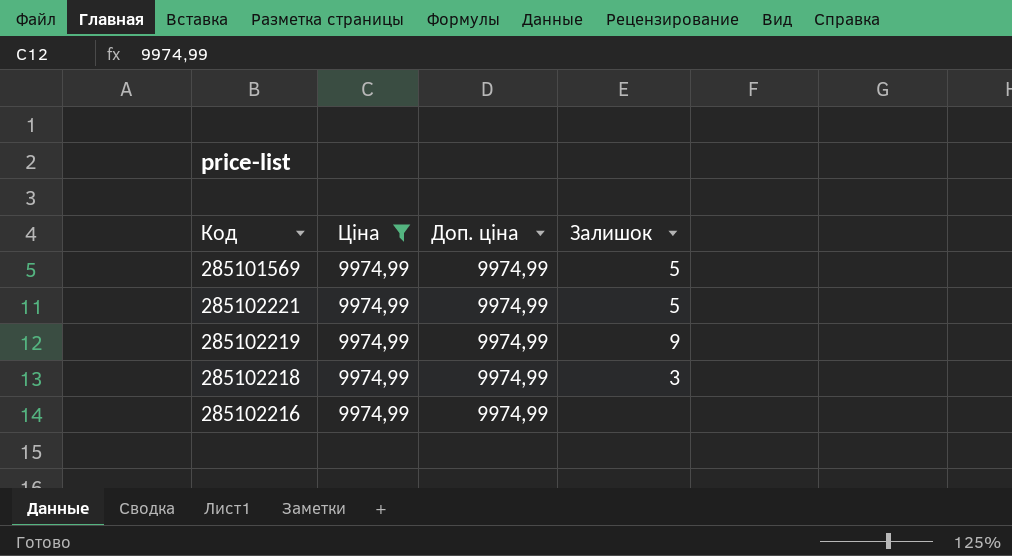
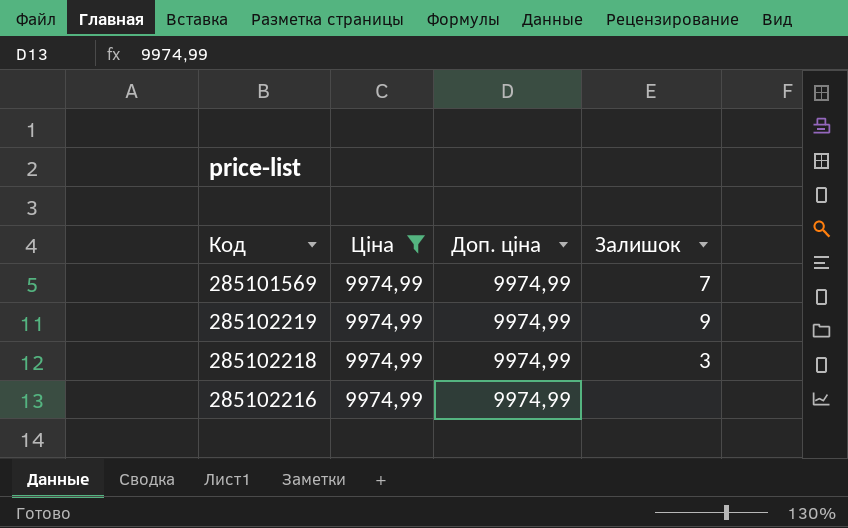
row 285102221: 9974,99 | 9974,99 | 5 -> none
285101569 | Залишок: 5 -> 7

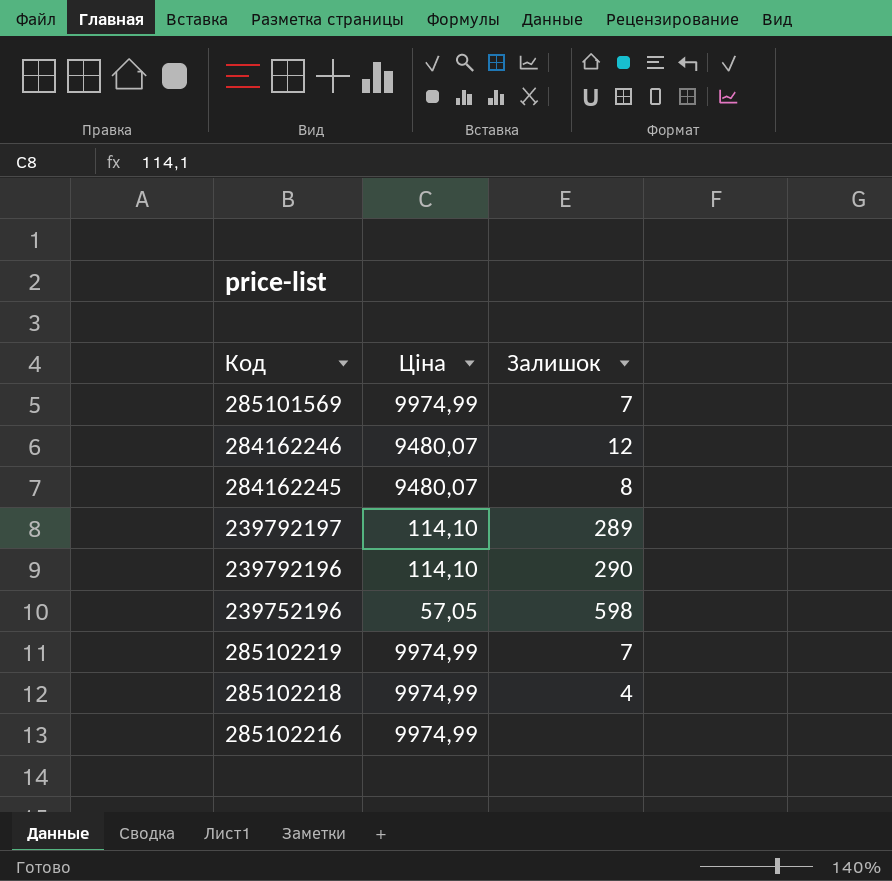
filter: Ціна = 9974,99 -> none
column Доп. ціна | position: 3 -> none
285102219 | Залишок: 9 -> 7
285102218 | Залишок: 3 -> 4

